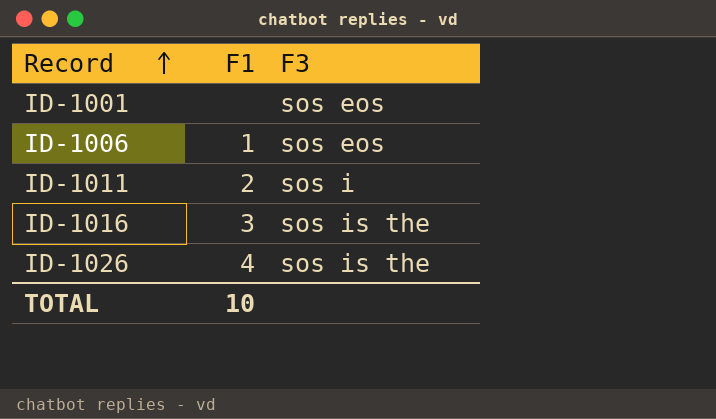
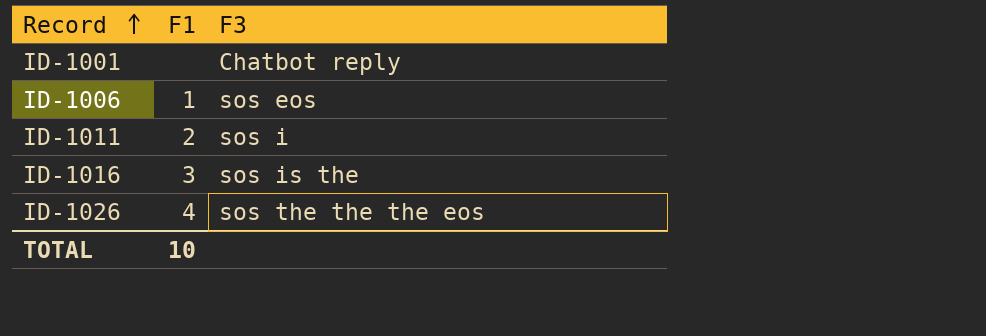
ID-1001 | F3: sos eos -> Chatbot reply
ID-1026 | F3: sos is the -> sos the the the eos

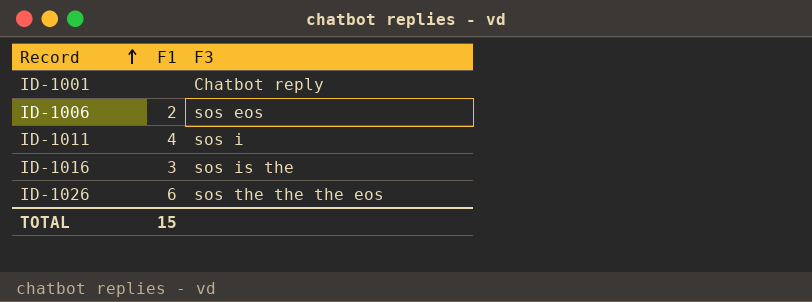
ID-1006 | F1: 1 -> 2
ID-1011 | F1: 2 -> 4
ID-1026 | F1: 4 -> 6
TOTAL | F1: 10 -> 15

